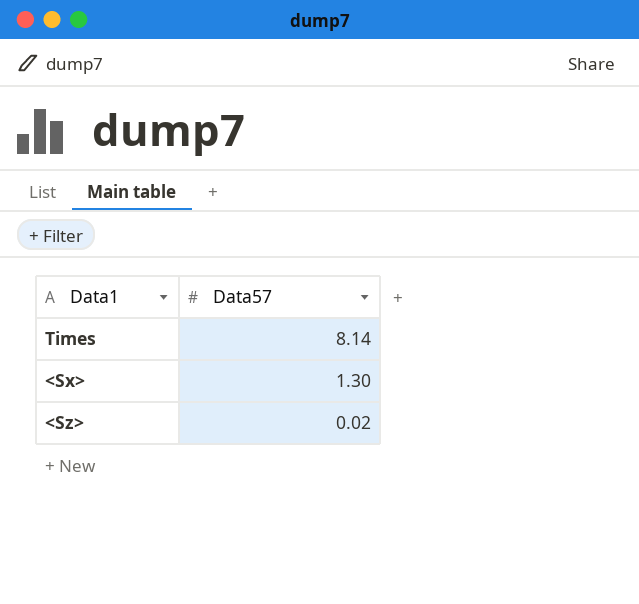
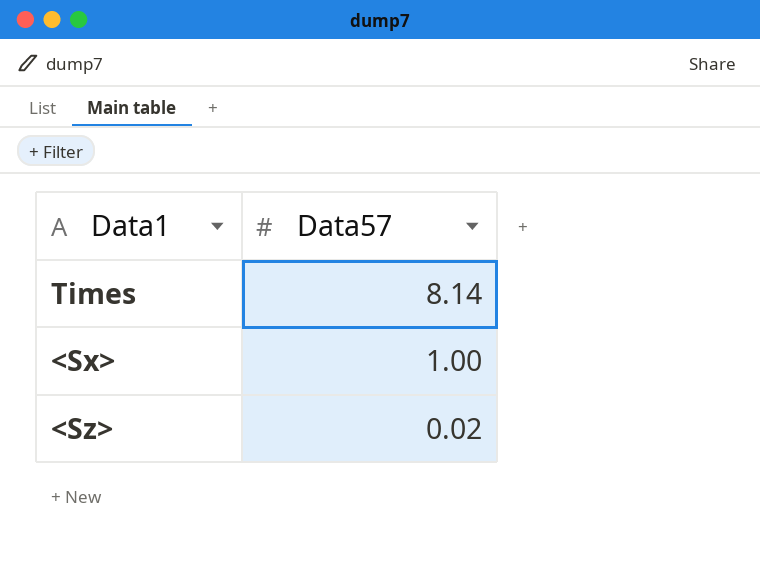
<Sx> | Data57: 1.30 -> 1.00

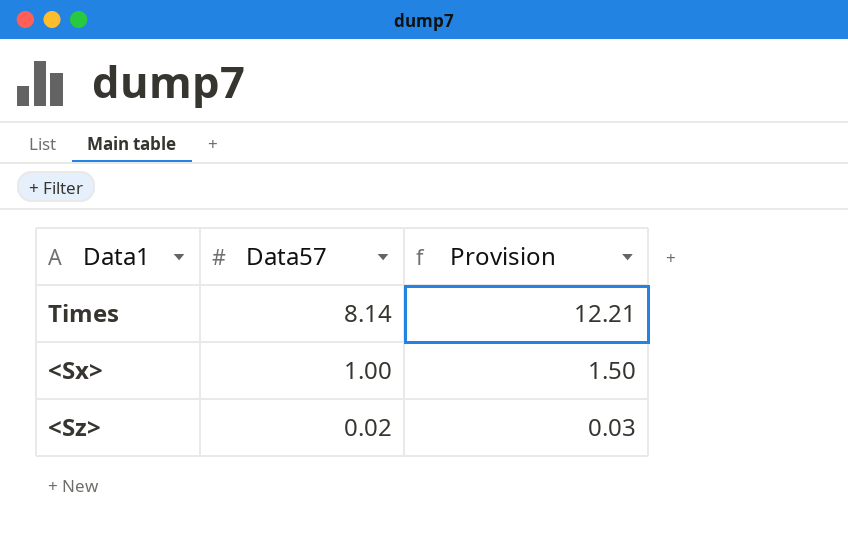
column Provision | formula: none -> [Data57] * 1.5

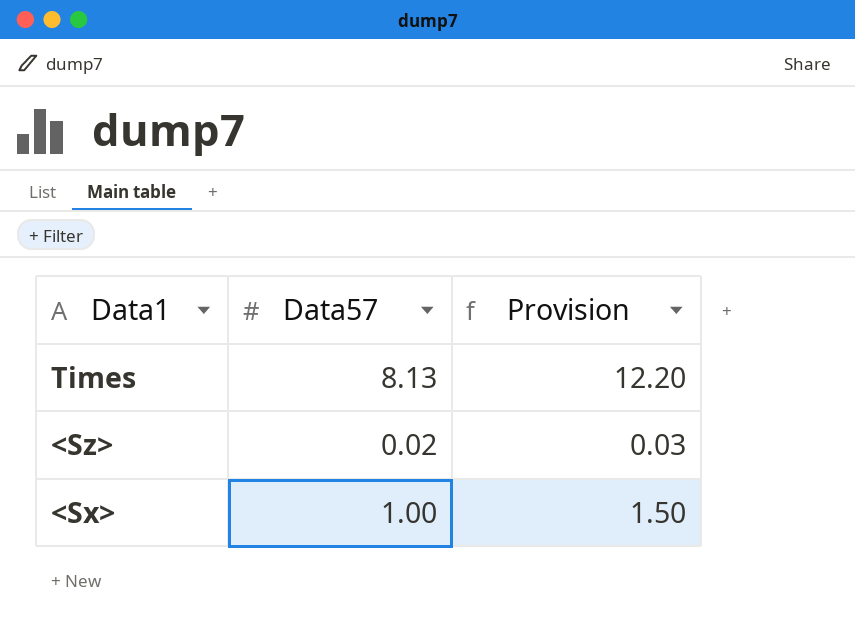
row order: Data57 descending -> Data1 descending
Times | Data57: 8.14 -> 8.13
Times | Provision: 12.21 -> 12.20

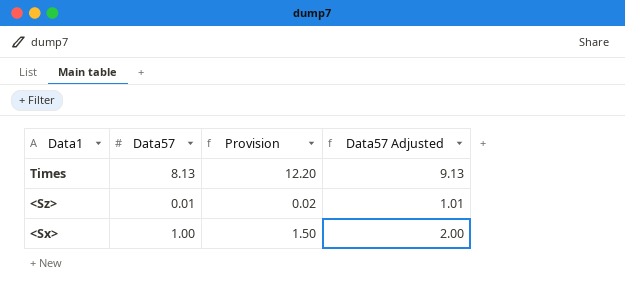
column Data57 Adjusted | formula: none -> [Data57] + 1
<Sz> | Data57: 0.02 -> 0.01
<Sz> | Provision: 0.03 -> 0.02

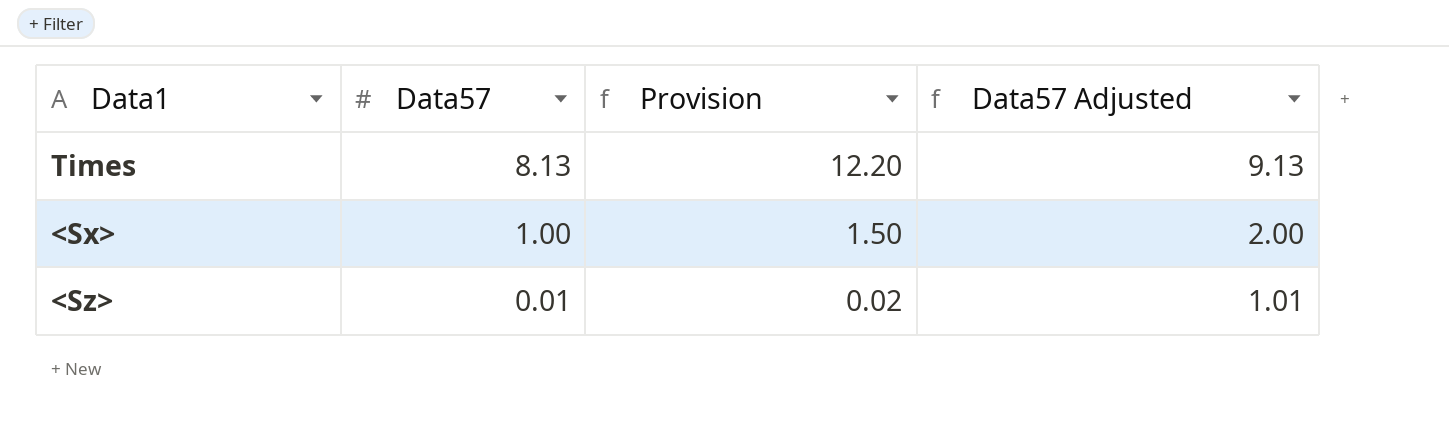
row order: Data1 descending -> Data57 descending

